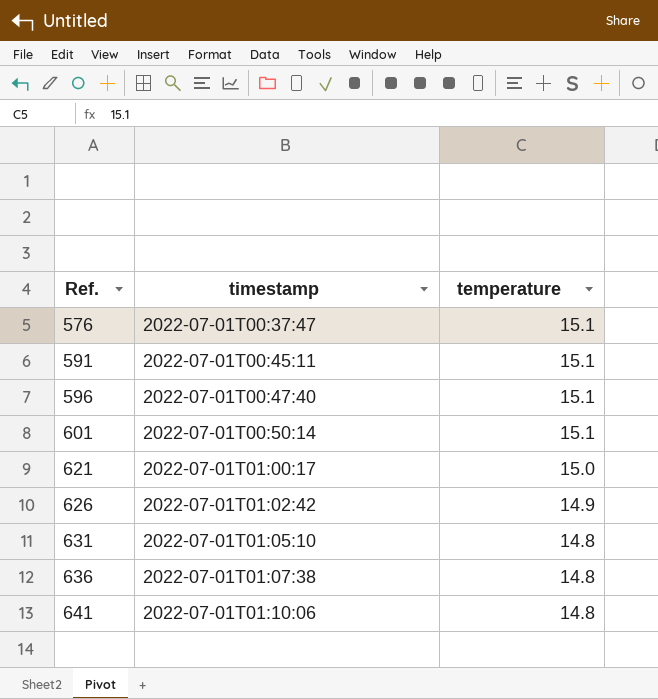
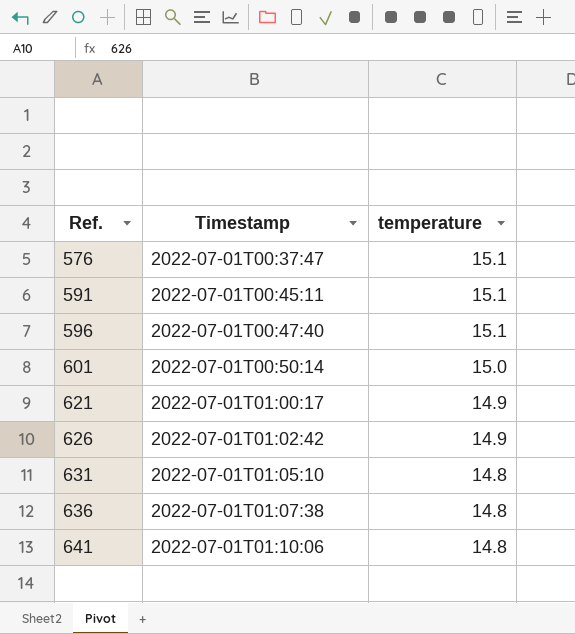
column name: timestamp -> Timestamp
601 | temperature: 15.1 -> 15.0
621 | temperature: 15.0 -> 14.9

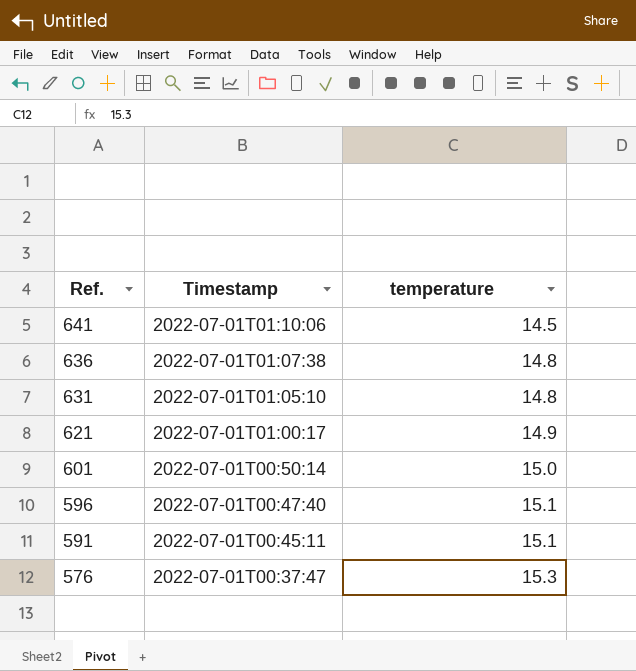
row order: Ref. ascending -> Ref. descending
row 626: 2022-07-01T01:02:42 | 14.9 -> none
641 | temperature: 14.8 -> 14.5
576 | temperature: 15.1 -> 15.3

